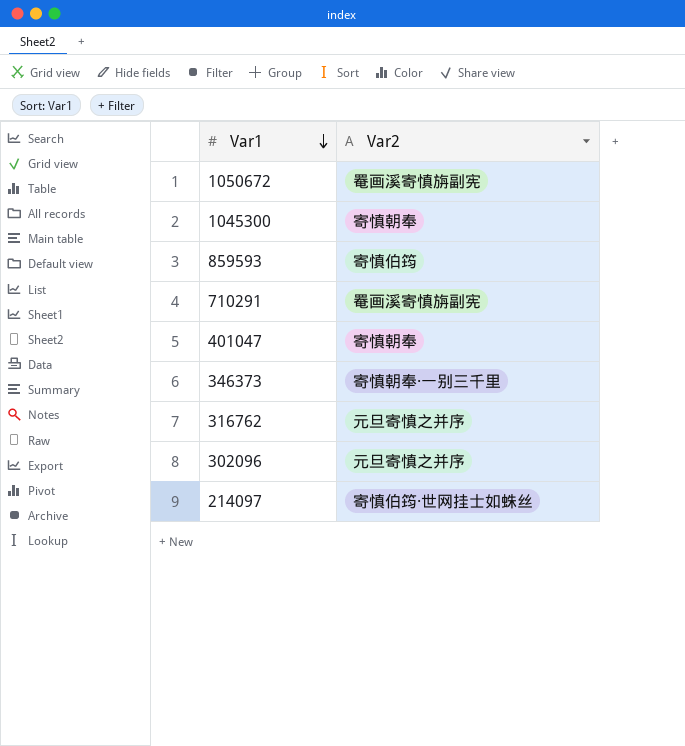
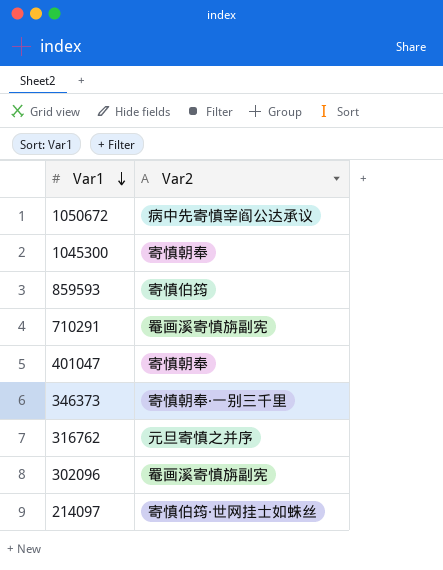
1050672 | Var2: 罨画溪寄慎旃副宪 -> 病中先寄慎宰阎公达承议
302096 | Var2: 元旦寄慎之并序 -> 罨画溪寄慎旃副宪

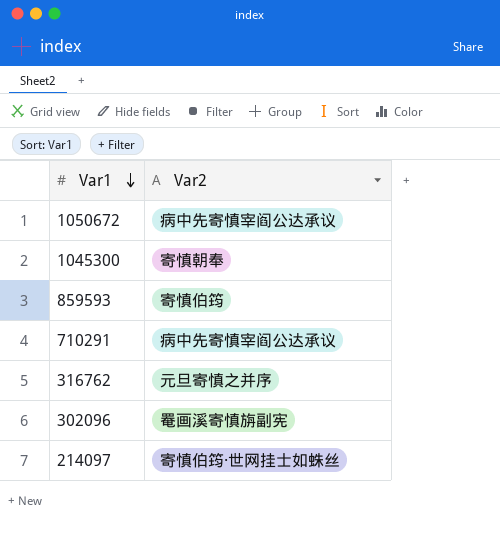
row 401047: 寄慎朝奉 -> none
row 346373: 寄慎朝奉·一别三千里 -> none
710291 | Var2: 罨画溪寄慎旃副宪 -> 病中先寄慎宰阎公达承议

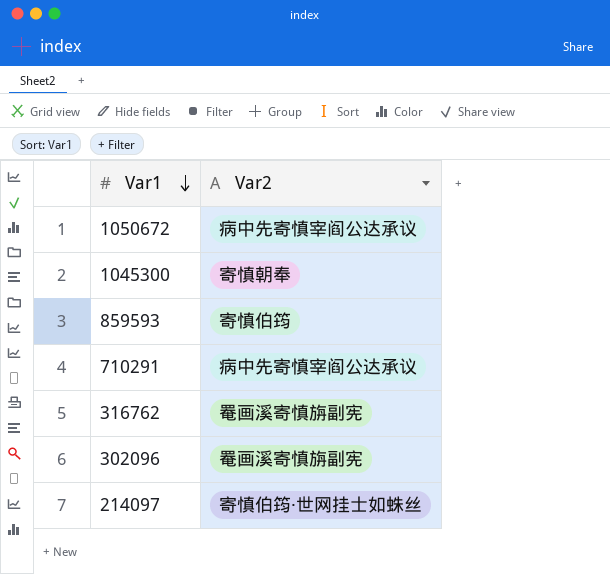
316762 | Var2: 元旦寄慎之并序 -> 罨画溪寄慎旃副宪

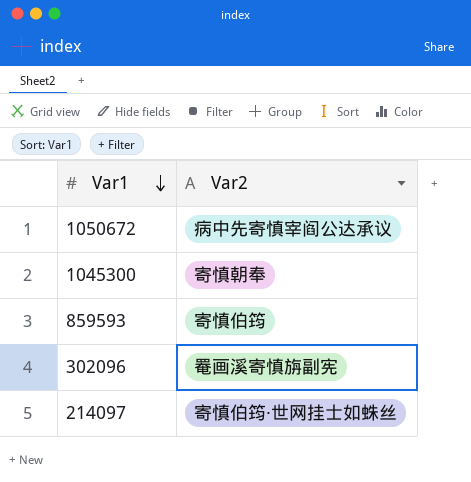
row 710291: 病中先寄慎宰阎公达承议 -> none
row 316762: 罨画溪寄慎旃副宪 -> none

